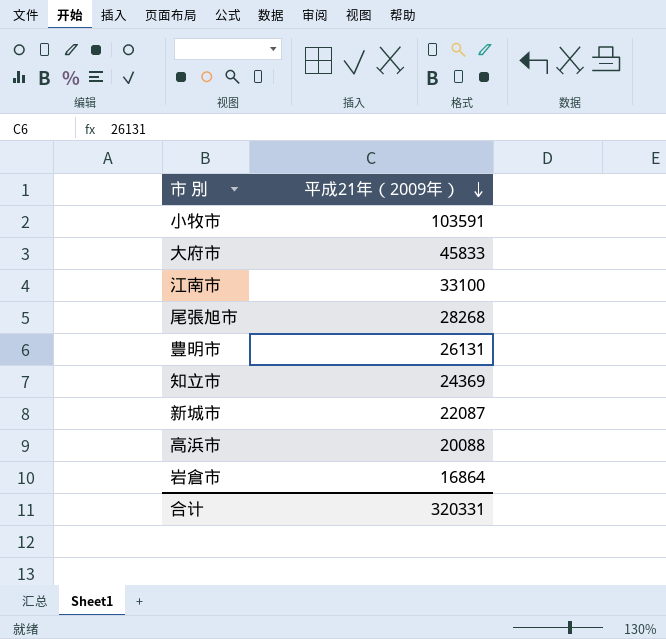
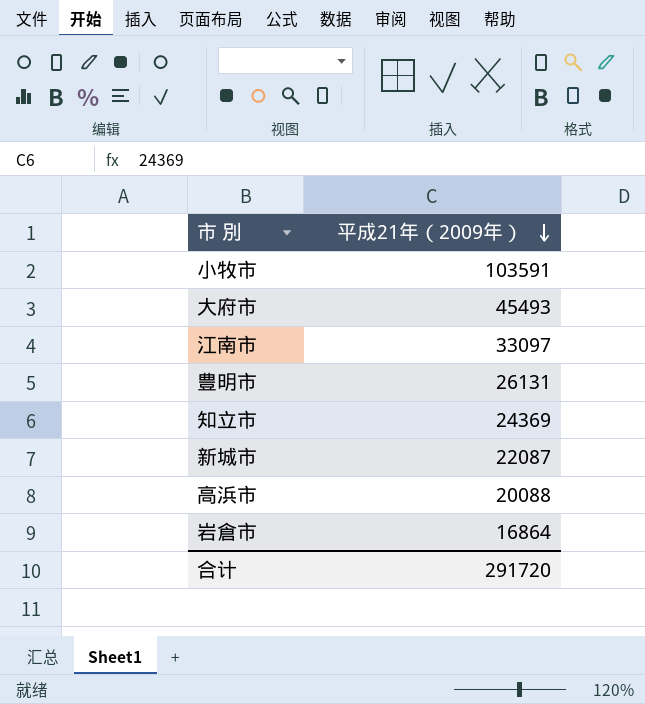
row 尾張旭市: 28268 -> none
大府市 | 平成21年（2009年）: 45833 -> 45493
江南市 | 平成21年（2009年）: 33100 -> 33097
合计 | 平成21年（2009年）: 320331 -> 291720

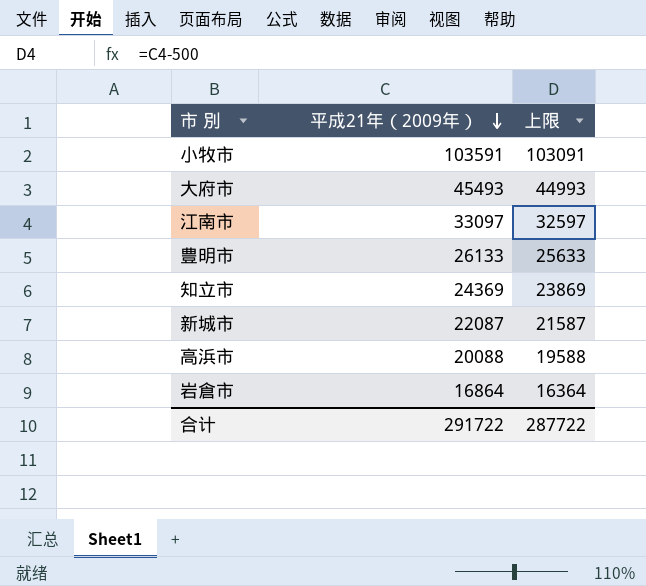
column 上限 | formula: none -> [平成21年（2009年）] - 500
豊明市 | 平成21年（2009年）: 26131 -> 26133
合计 | 平成21年（2009年）: 291720 -> 291722

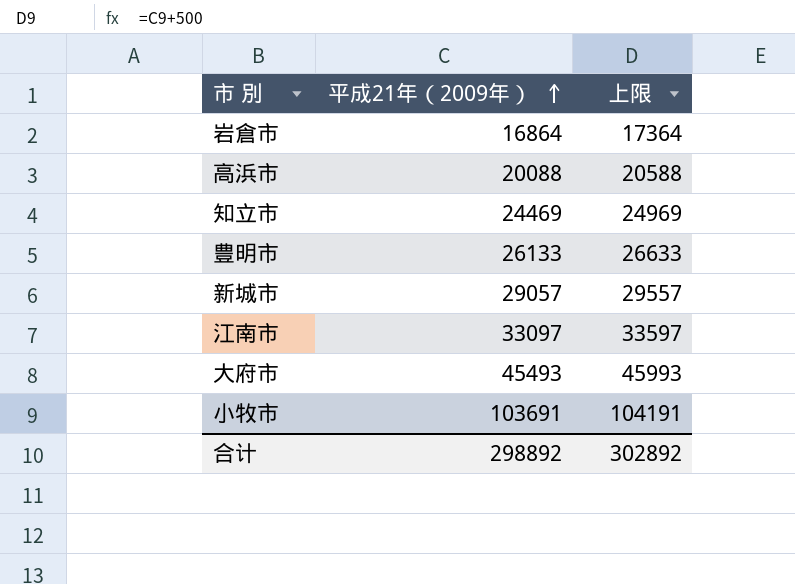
row order: 平成21年（2009年） descending -> 平成21年（2009年） ascending
column 上限 | formula: [平成21年（2009年）] - 500 -> [平成21年（2009年）] + 500
知立市 | 平成21年（2009年）: 24369 -> 24469
新城市 | 平成21年（2009年）: 22087 -> 29057
小牧市 | 平成21年（2009年）: 103591 -> 103691
合计 | 平成21年（2009年）: 291722 -> 298892
合计 | 上限: 287722 -> 302892

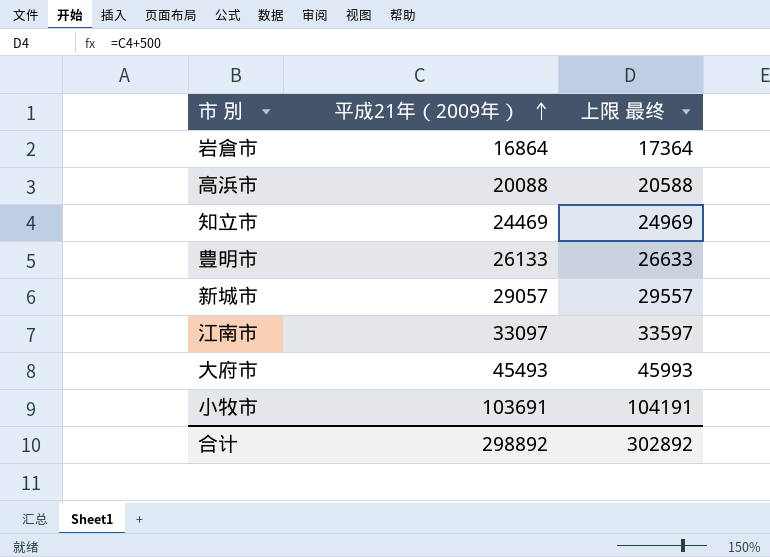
column name: 上限 -> 上限 最终

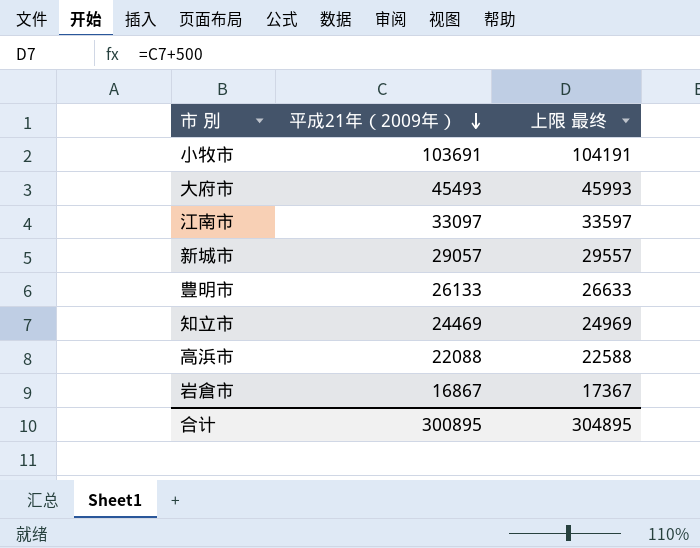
row order: 平成21年（2009年） ascending -> 平成21年（2009年） descending
高浜市 | 平成21年（2009年）: 20088 -> 22088
高浜市 | 上限 最终: 20588 -> 22588
岩倉市 | 平成21年（2009年）: 16864 -> 16867
岩倉市 | 上限 最终: 17364 -> 17367
合计 | 平成21年（2009年）: 298892 -> 300895
合计 | 上限 最终: 302892 -> 304895

